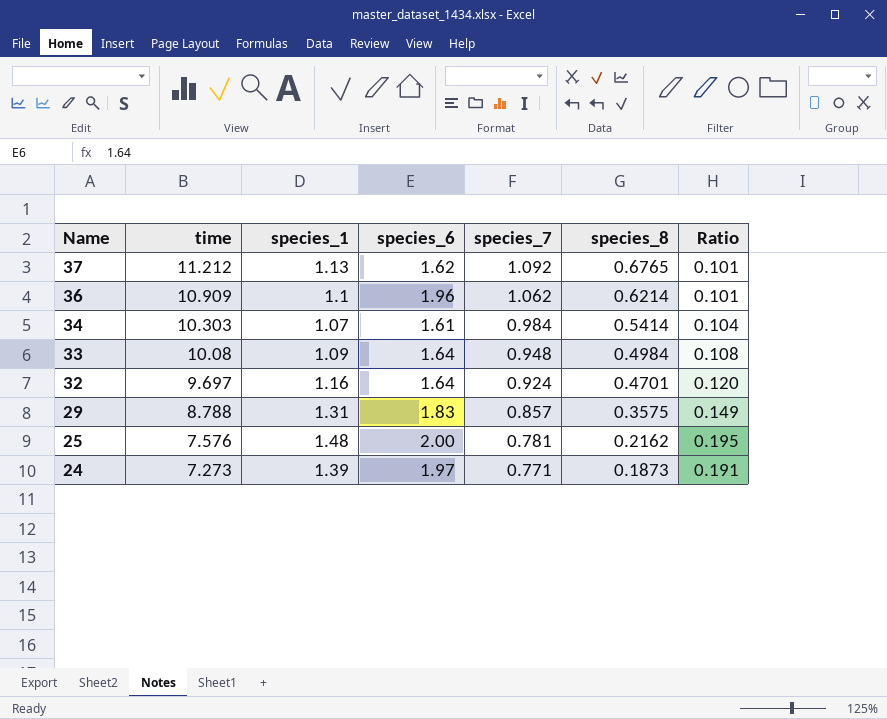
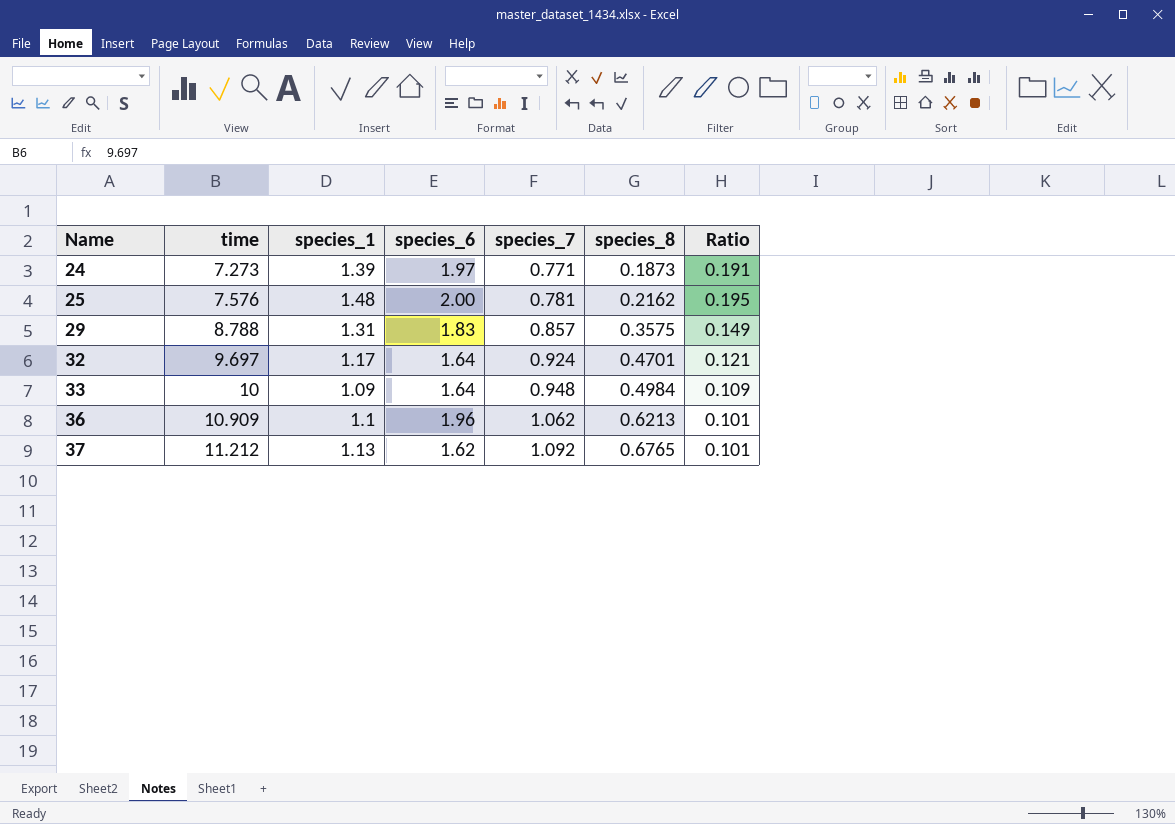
row order: Name descending -> Name ascending
row 34: 10.303 | 1.07 | 1.61 | 0.984 | 0.5414 | 0.104 -> none
32 | species_1: 1.16 -> 1.17
32 | Ratio: 0.120 -> 0.121
33 | time: 10.08 -> 10
33 | Ratio: 0.108 -> 0.109
36 | species_8: 0.6214 -> 0.6213

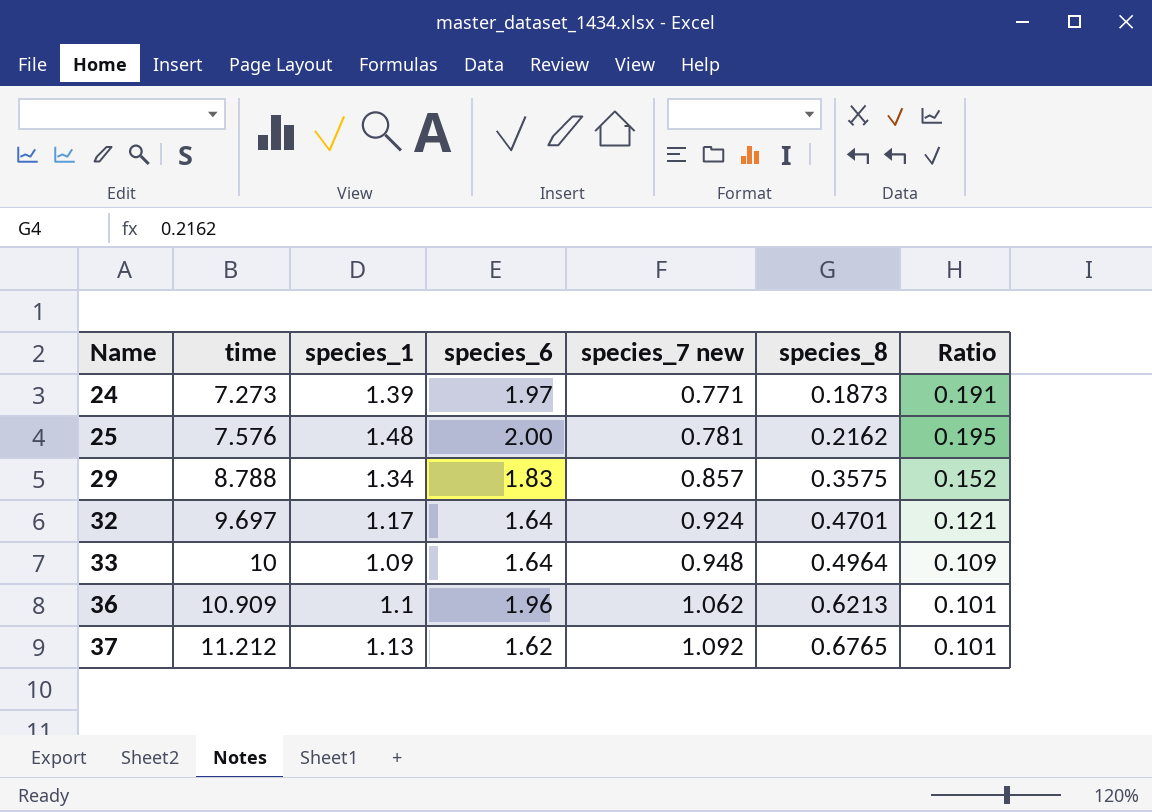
column name: species_7 -> species_7 new
29 | species_1: 1.31 -> 1.34
29 | Ratio: 0.149 -> 0.152
33 | species_8: 0.4984 -> 0.4964

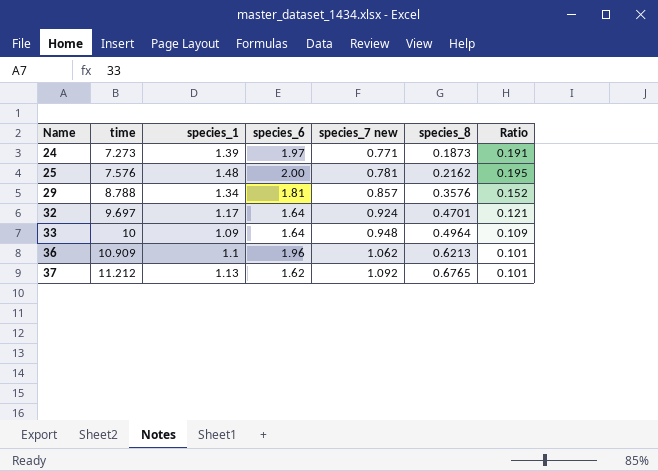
29 | species_6: 1.83 -> 1.81
29 | species_8: 0.3575 -> 0.3576

